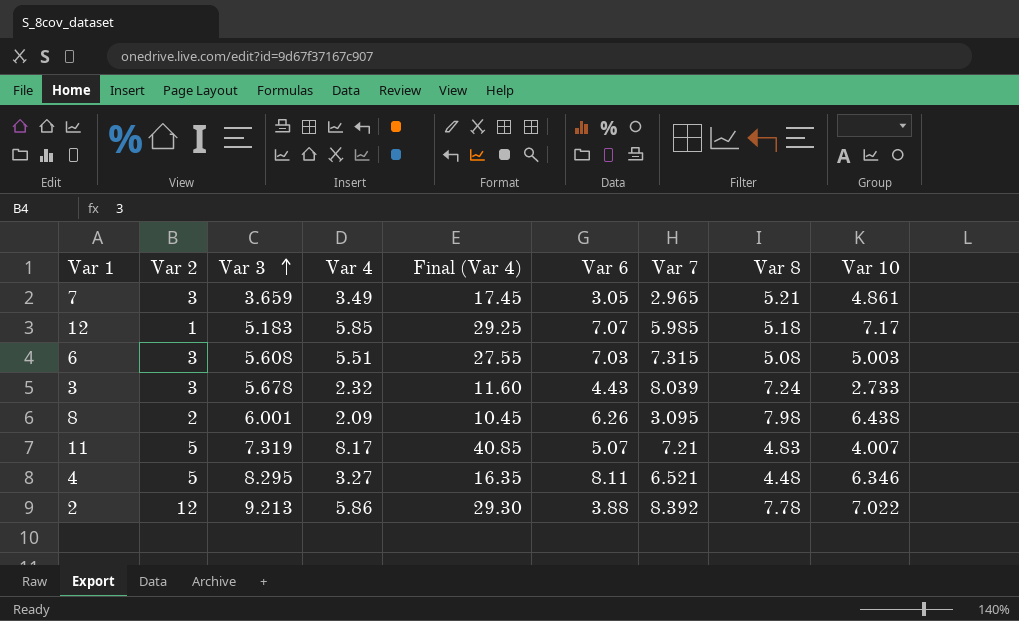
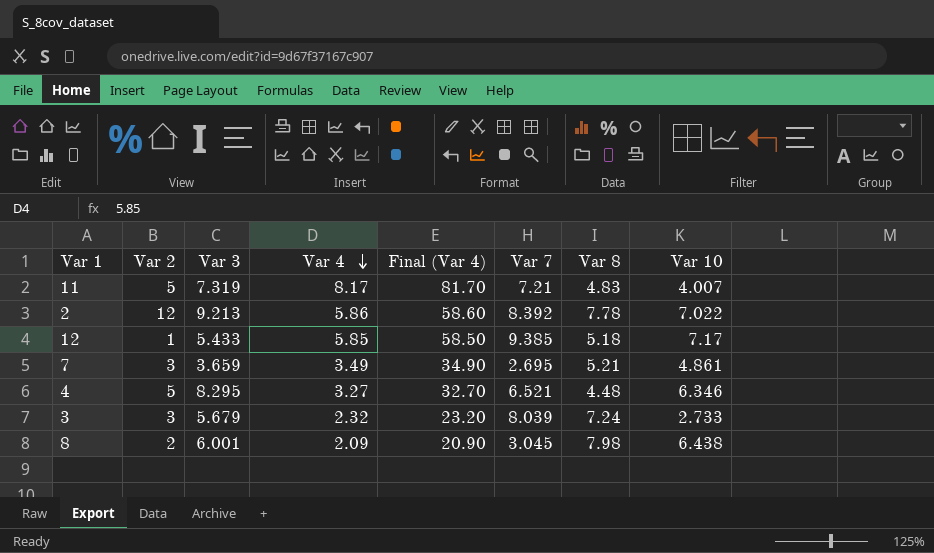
row order: Var 3 ascending -> Var 4 descending
column Var 6 | position: 6 -> none
column Final (Var 4) | formula: [Var 4] * 5 -> [Var 4] * 10
row 6: 3 | 5.608 | 5.51 | 27.55 | 7.03 | 7.315 | 5.08 | 5.003 -> none
12 | Var 3: 5.183 -> 5.433
12 | Var 7: 5.985 -> 9.385
7 | Var 7: 2.965 -> 2.695
3 | Var 3: 5.678 -> 5.679
8 | Var 7: 3.095 -> 3.045

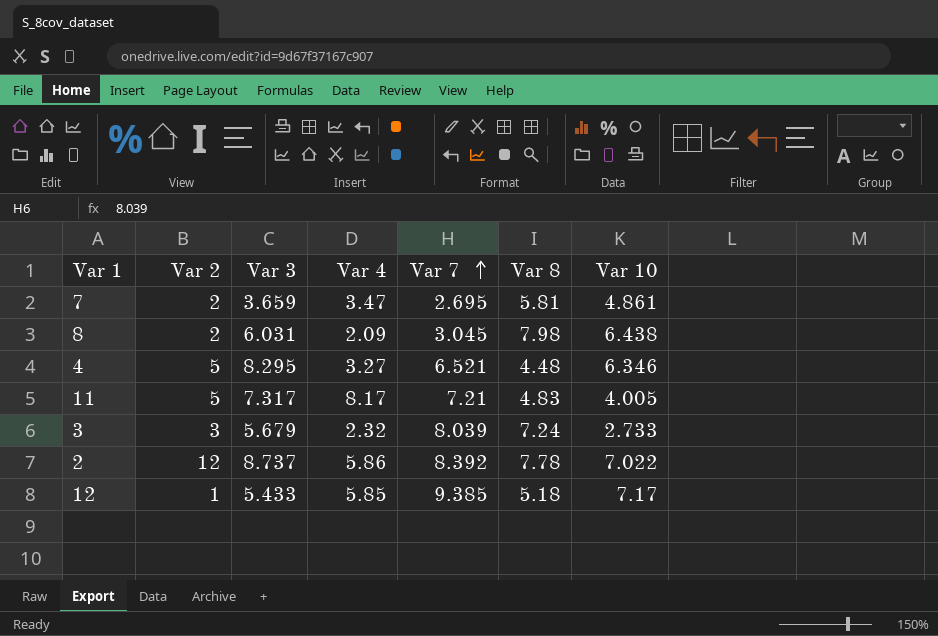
row order: Var 4 descending -> Var 7 ascending
column Final (Var 4) | formula: [Var 4] * 10 -> none
7 | Var 2: 3 -> 2
7 | Var 4: 3.49 -> 3.47
7 | Var 8: 5.21 -> 5.81
8 | Var 3: 6.001 -> 6.031
11 | Var 3: 7.319 -> 7.317
11 | Var 10: 4.007 -> 4.005
2 | Var 3: 9.213 -> 8.737

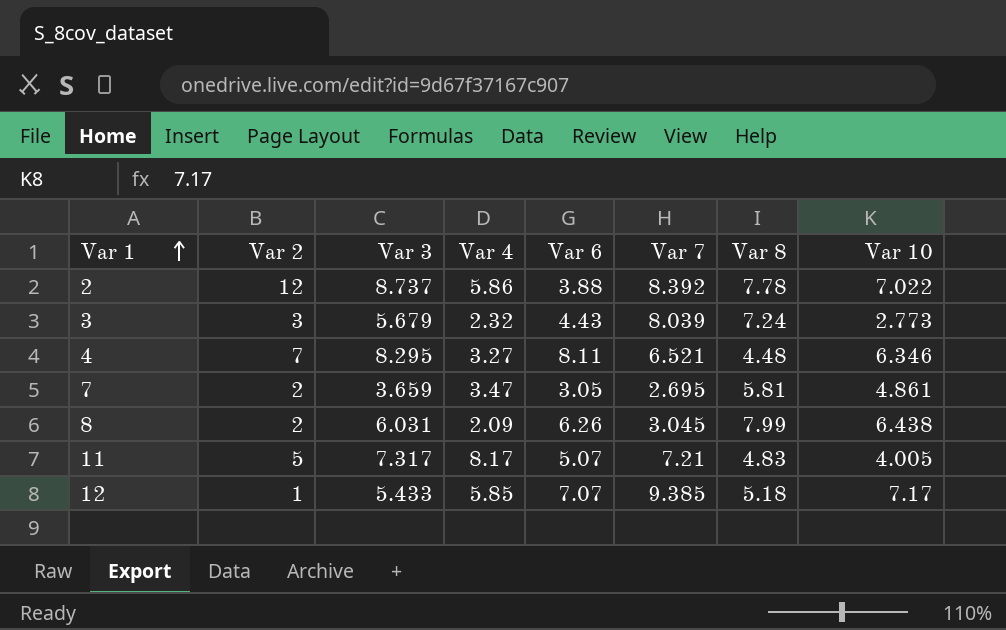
row order: Var 7 ascending -> Var 1 ascending
column Var 6 | position: none -> 5
3 | Var 10: 2.733 -> 2.773
4 | Var 2: 5 -> 7
8 | Var 8: 7.98 -> 7.99

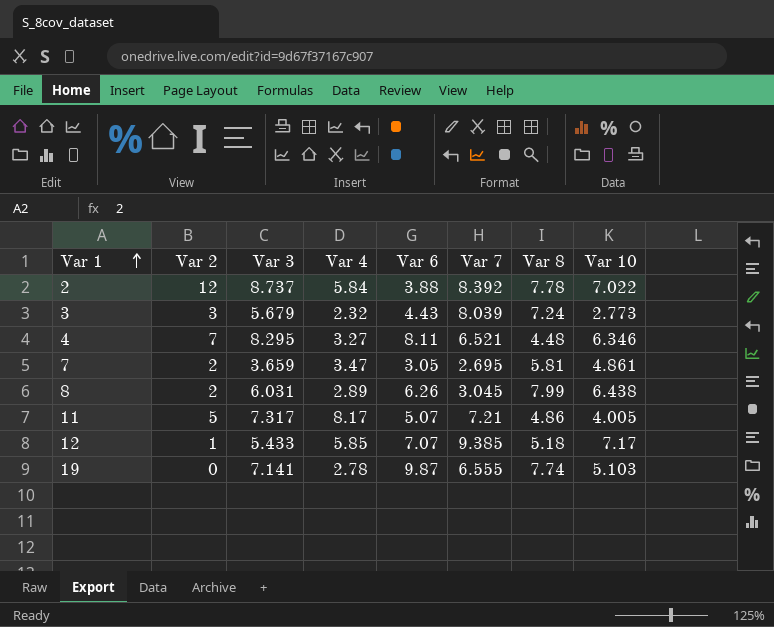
2 | Var 4: 5.86 -> 5.84
8 | Var 4: 2.09 -> 2.89
11 | Var 8: 4.83 -> 4.86
row 19: none -> 0 | 7.141 | 2.78 | 9.87 | 6.555 | 7.74 | 5.103

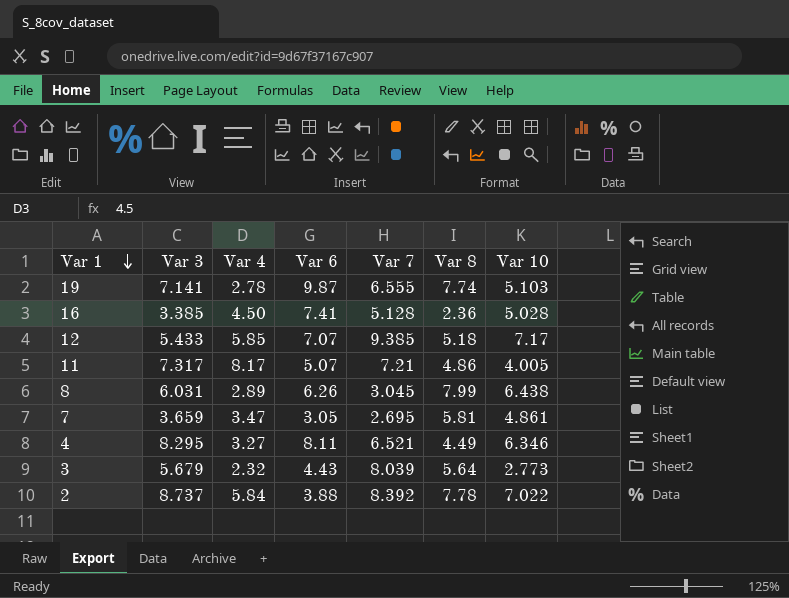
row order: Var 1 ascending -> Var 1 descending
column Var 2 | position: 2 -> none
row 16: none -> 3.385 | 4.50 | 7.41 | 5.128 | 2.36 | 5.028
4 | Var 8: 4.48 -> 4.49
3 | Var 8: 7.24 -> 5.64

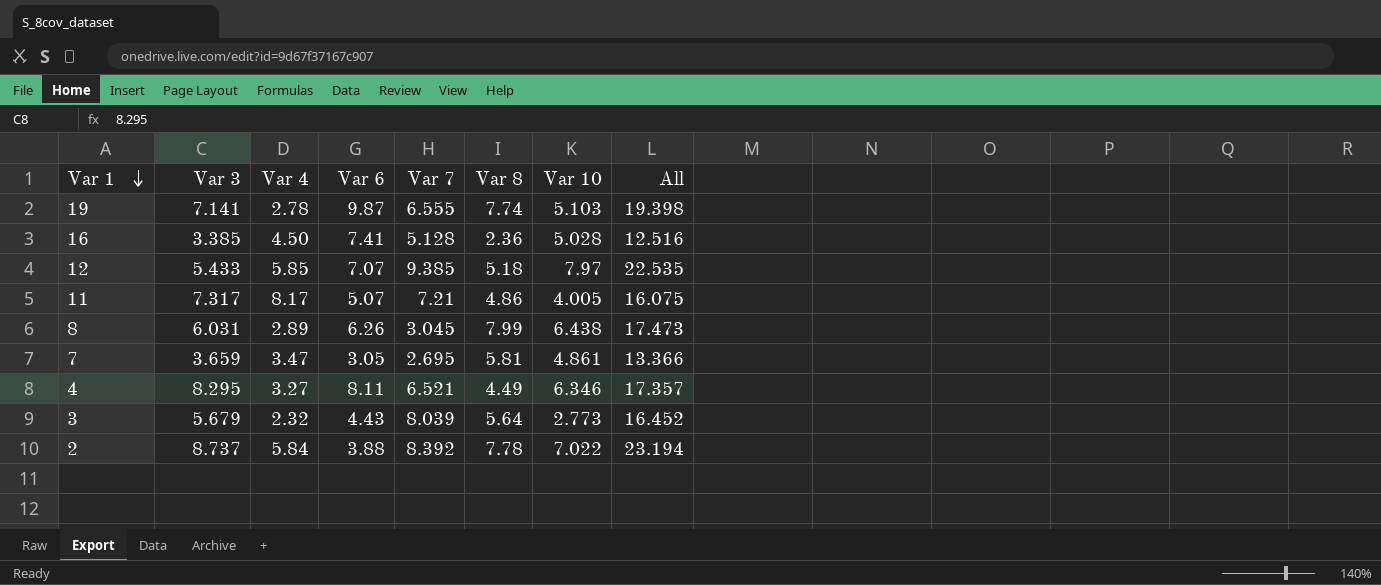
column All | formula: none -> [Var 7] + [Var 8] + [Var 10]
12 | Var 10: 7.17 -> 7.97

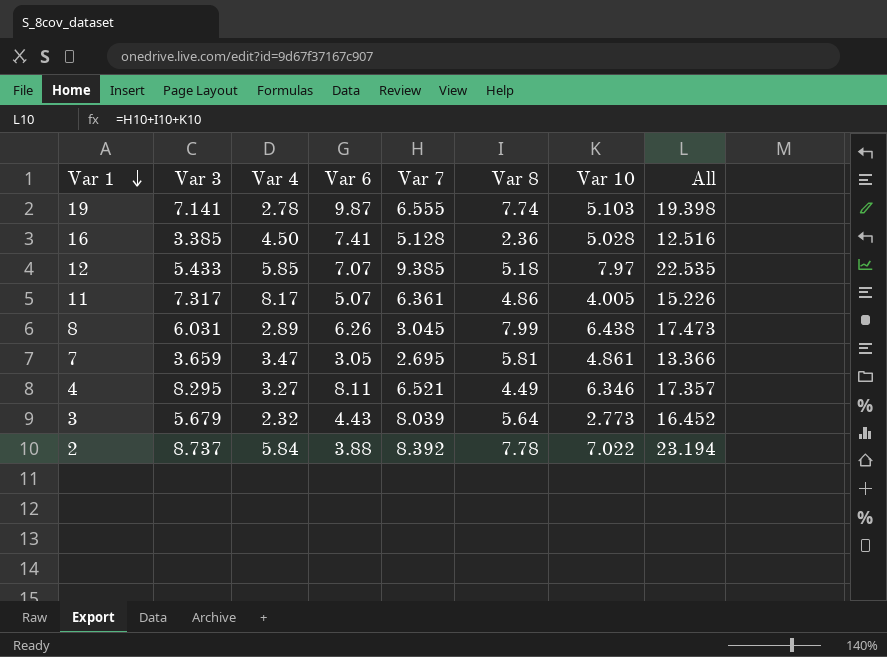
11 | Var 7: 7.21 -> 6.361
11 | All: 16.075 -> 15.226

